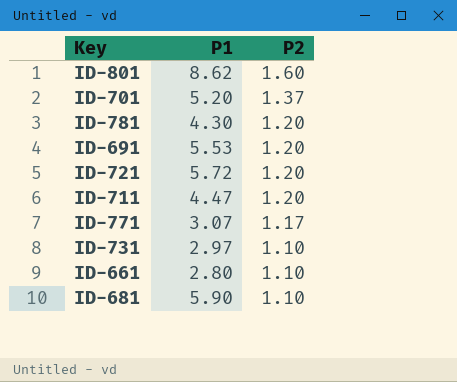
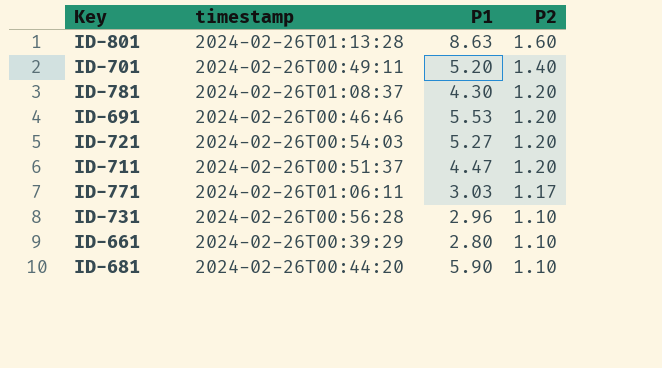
column timestamp | position: none -> 2
ID-801 | P1: 8.62 -> 8.63
ID-701 | P2: 1.37 -> 1.40
ID-721 | P1: 5.72 -> 5.27
ID-771 | P1: 3.07 -> 3.03
ID-731 | P1: 2.97 -> 2.96

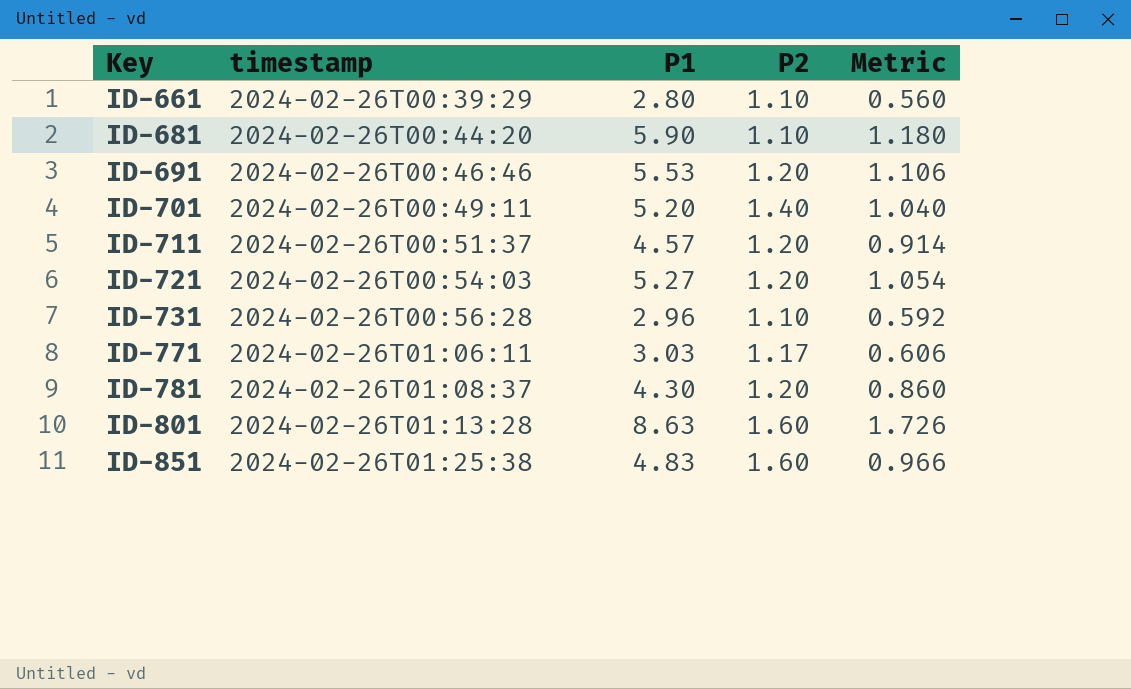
row order: P2 descending -> Key ascending
column Metric | formula: none -> [P1] * 0.2
ID-711 | P1: 4.47 -> 4.57
row ID-851: none -> 2024-02-26T01:25:38 | 4.83 | 1.60 | 0.966

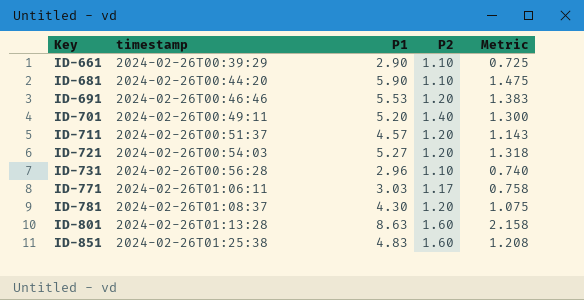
column Metric | formula: [P1] * 0.2 -> [P1] * 0.25
ID-661 | P1: 2.80 -> 2.90

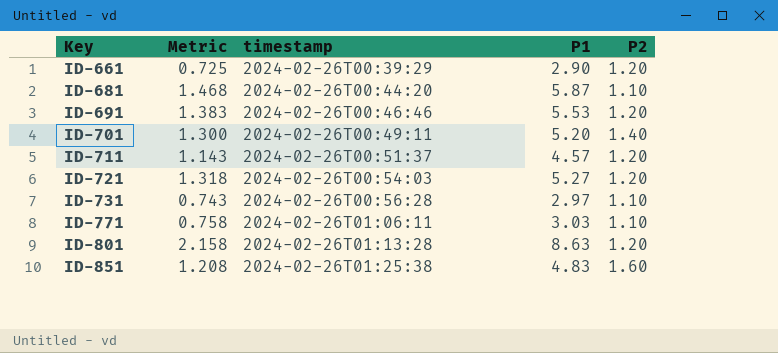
column Metric | position: 5 -> 2
row ID-781: 2024-02-26T01:08:37 | 4.30 | 1.20 | 1.075 -> none
ID-661 | P2: 1.10 -> 1.20
ID-681 | Metric: 1.475 -> 1.468
ID-681 | P1: 5.90 -> 5.87
ID-731 | Metric: 0.740 -> 0.743
ID-731 | P1: 2.96 -> 2.97
ID-771 | P2: 1.17 -> 1.10
ID-801 | P2: 1.60 -> 1.20

